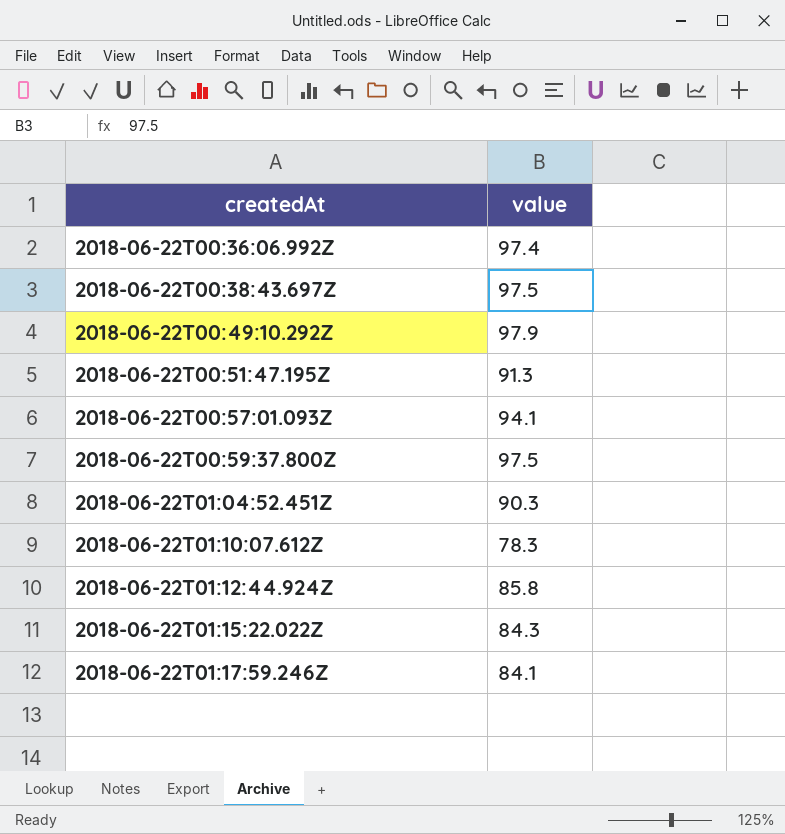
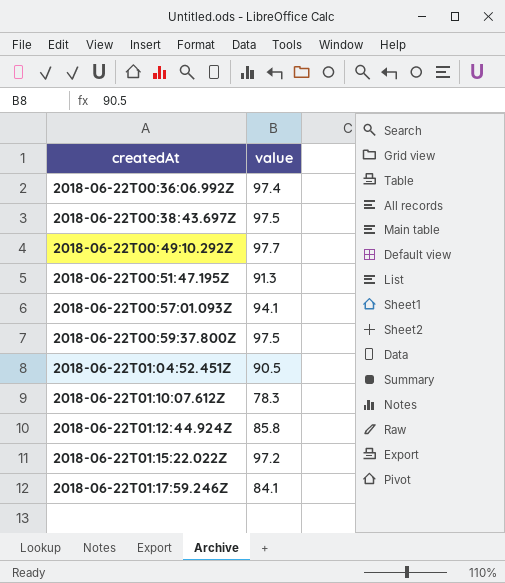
2018-06-22T00:49:10.292Z | value: 97.9 -> 97.7
2018-06-22T01:04:52.451Z | value: 90.3 -> 90.5
2018-06-22T01:15:22.022Z | value: 84.3 -> 97.2

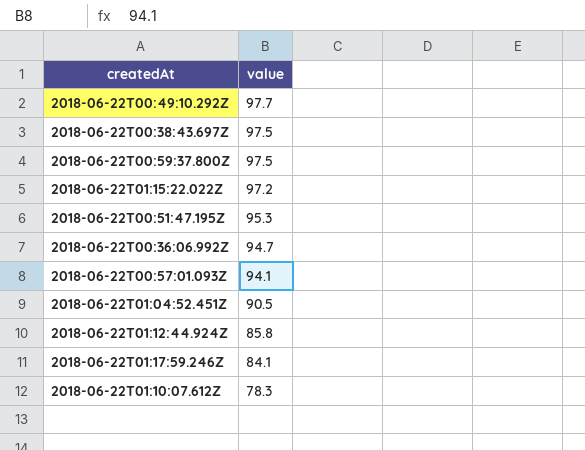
row order: createdAt ascending -> value descending
2018-06-22T00:51:47.195Z | value: 91.3 -> 95.3
2018-06-22T00:36:06.992Z | value: 97.4 -> 94.7

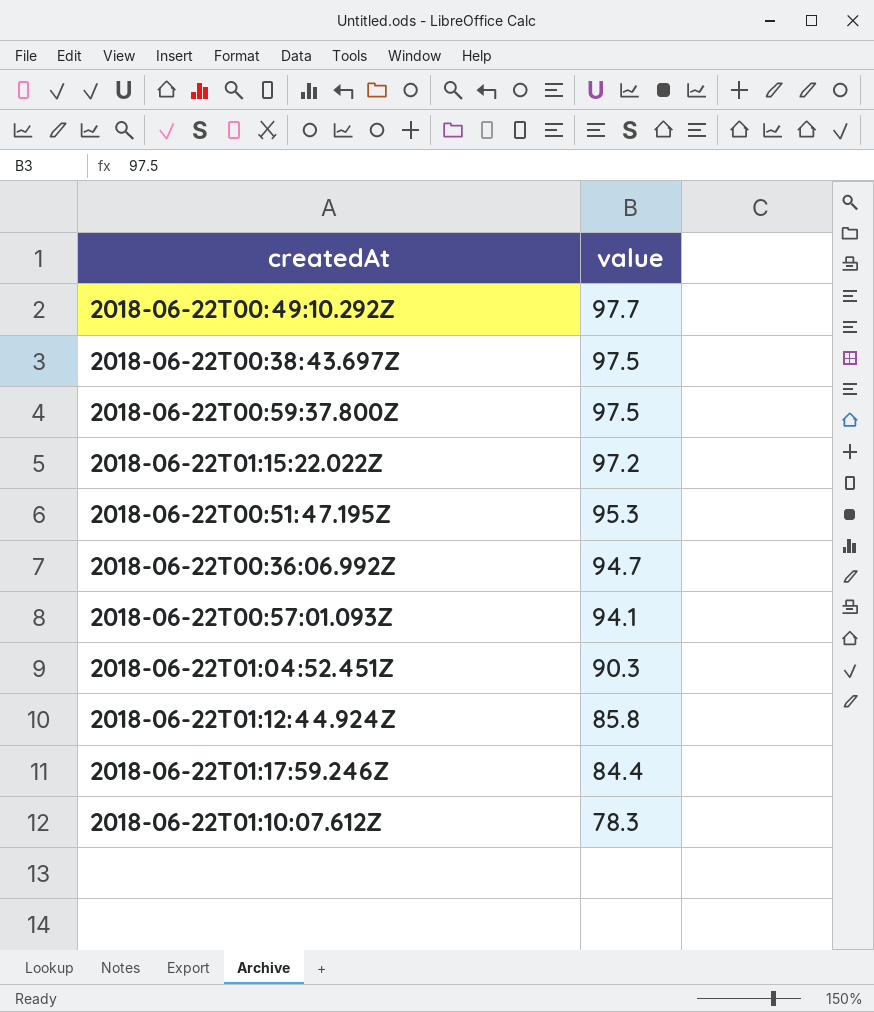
2018-06-22T01:04:52.451Z | value: 90.5 -> 90.3
2018-06-22T01:17:59.246Z | value: 84.1 -> 84.4

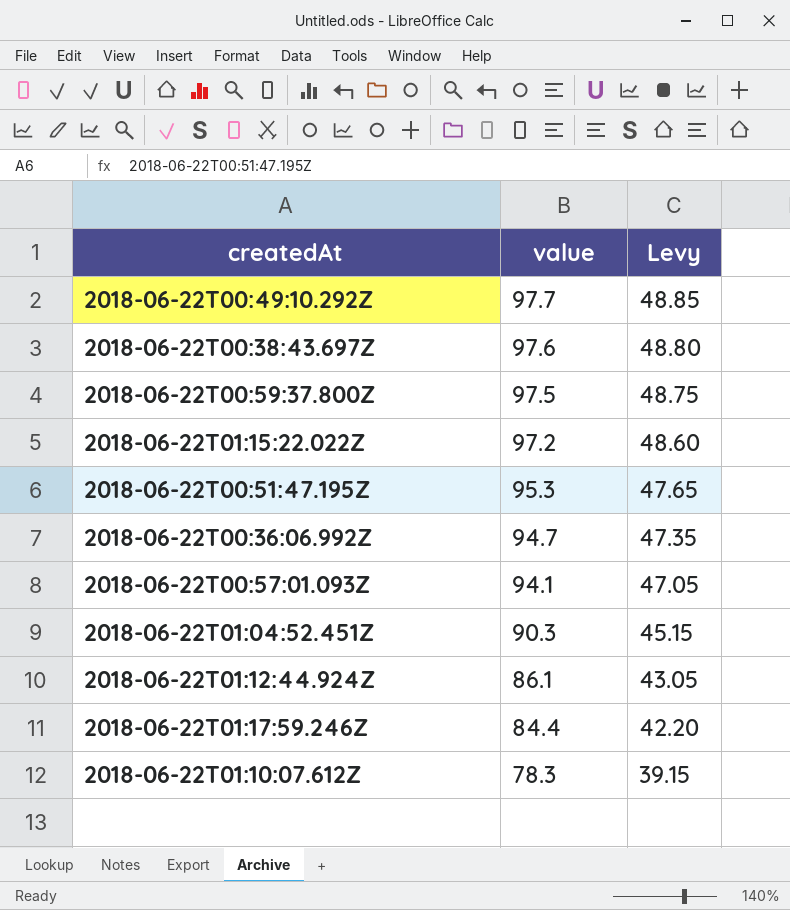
column Levy | formula: none -> [value] * 0.5
2018-06-22T00:38:43.697Z | value: 97.5 -> 97.6
2018-06-22T01:12:44.924Z | value: 85.8 -> 86.1

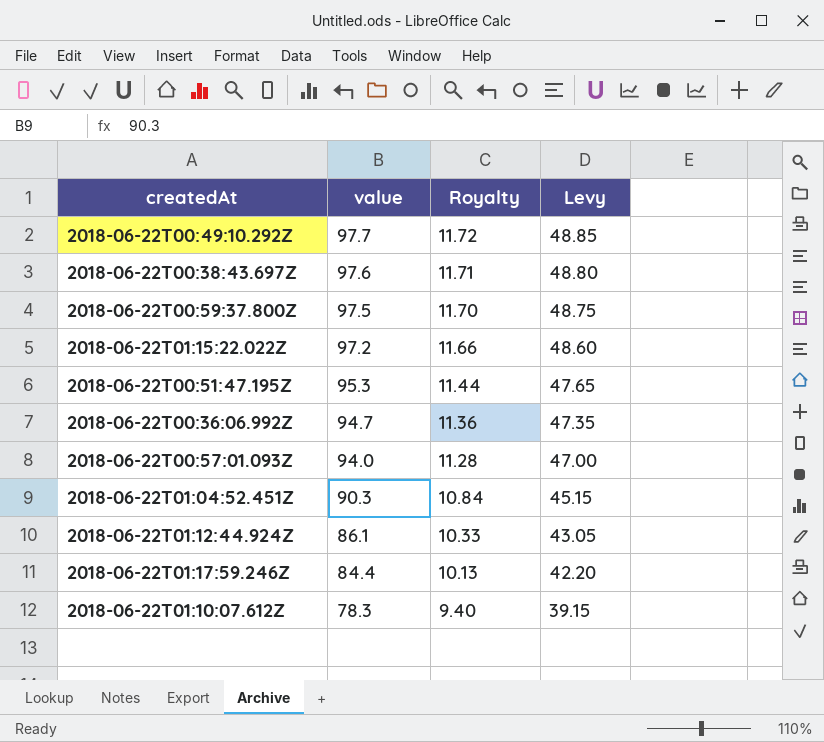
column Royalty | formula: none -> [value] * 0.12
2018-06-22T00:57:01.093Z | value: 94.1 -> 94.0
2018-06-22T00:57:01.093Z | Levy: 47.05 -> 47.00

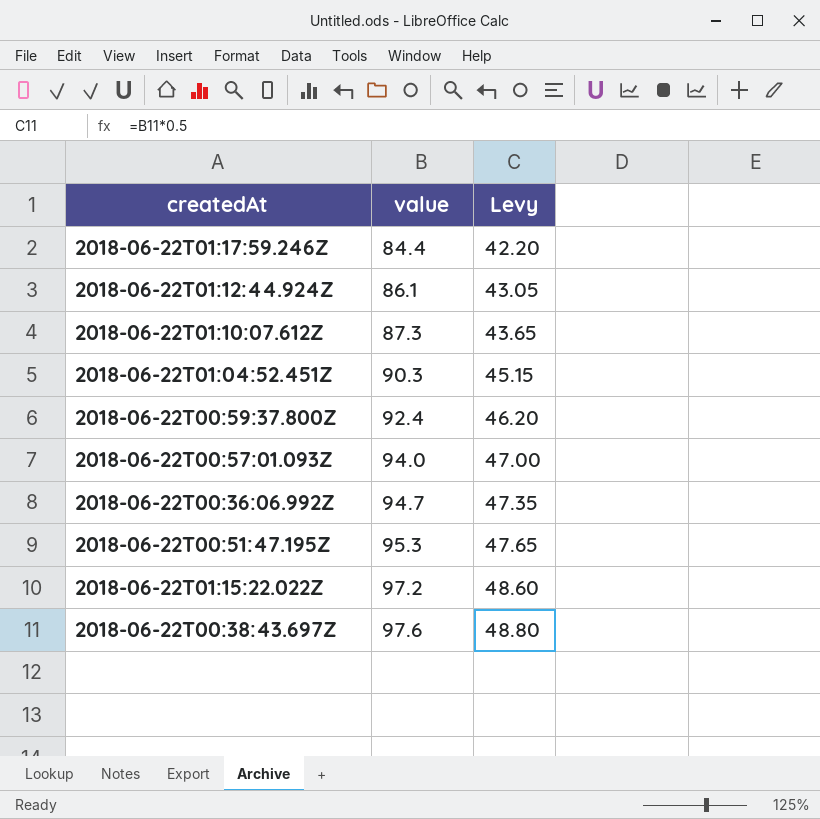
row order: value descending -> value ascending
column Royalty | formula: [value] * 0.12 -> none
row 2018-06-22T00:49:10.292Z: 97.7 | 11.72 | 48.85 -> none
2018-06-22T01:10:07.612Z | value: 78.3 -> 87.3
2018-06-22T01:10:07.612Z | Levy: 39.15 -> 43.65
2018-06-22T00:59:37.800Z | value: 97.5 -> 92.4
2018-06-22T00:59:37.800Z | Levy: 48.75 -> 46.20

